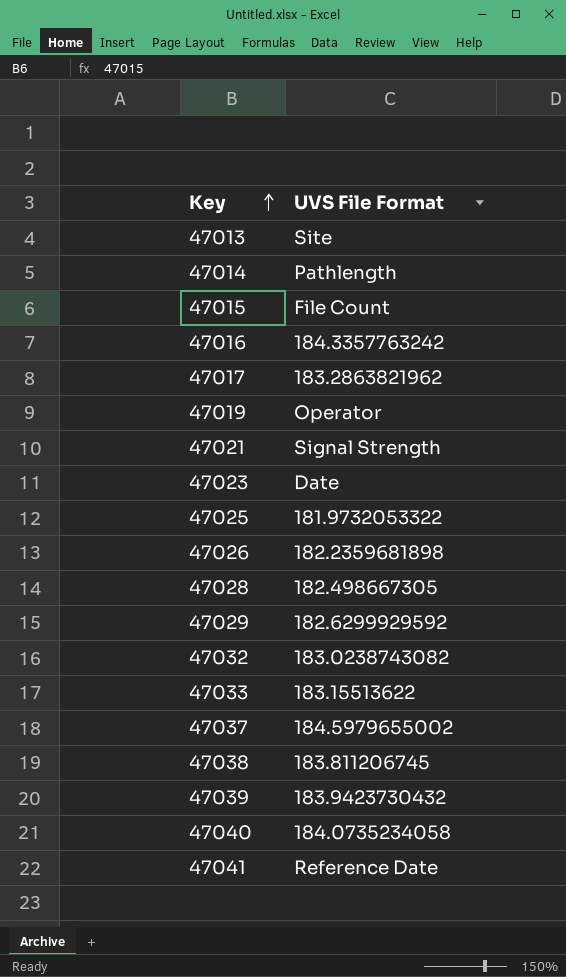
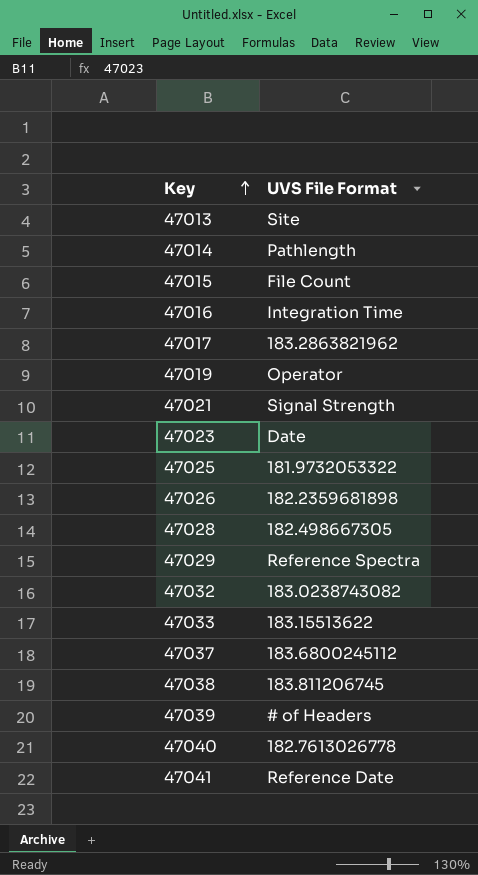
47016 | UVS File Format: 184.3357763242 -> Integration Time
47029 | UVS File Format: 182.6299929592 -> Reference Spectra
47037 | UVS File Format: 184.5979655002 -> 183.6800245112
47039 | UVS File Format: 183.9423730432 -> # of Headers
47040 | UVS File Format: 184.0735234058 -> 182.7613026778

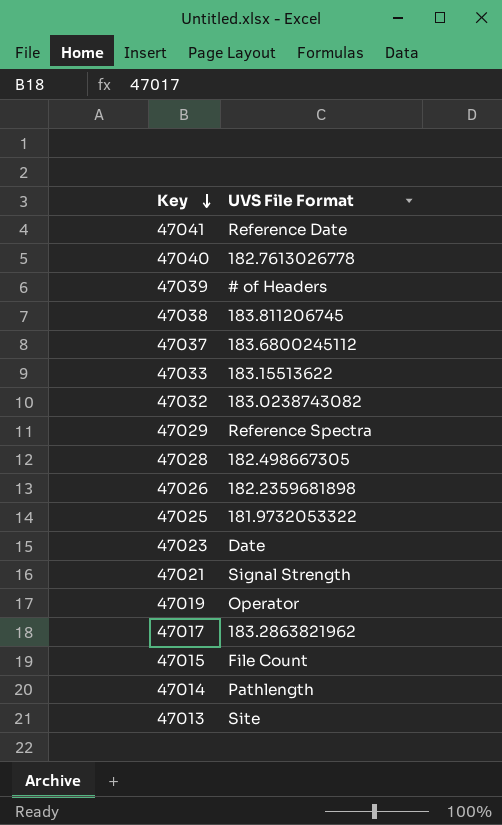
row order: Key ascending -> Key descending
row 47016: Integration Time -> none

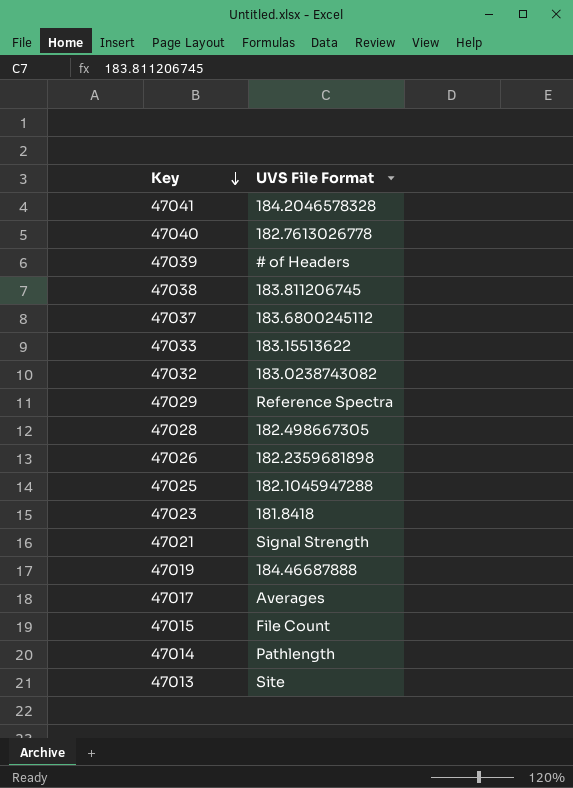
47041 | UVS File Format: Reference Date -> 184.2046578328
47025 | UVS File Format: 181.9732053322 -> 182.1045947288
47023 | UVS File Format: Date -> 181.8418
47019 | UVS File Format: Operator -> 184.46687888
47017 | UVS File Format: 183.2863821962 -> Averages

